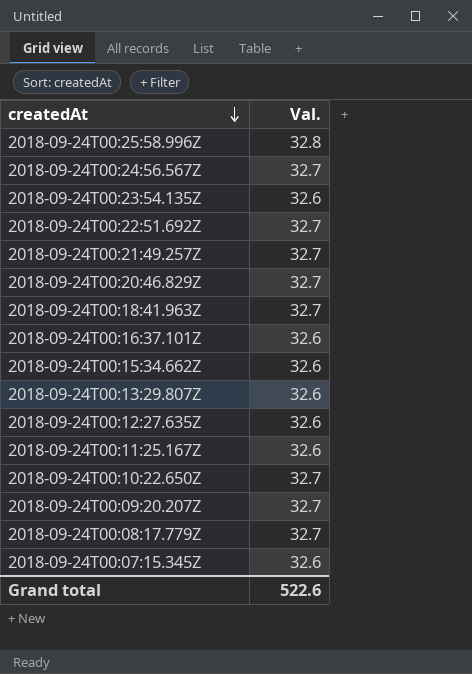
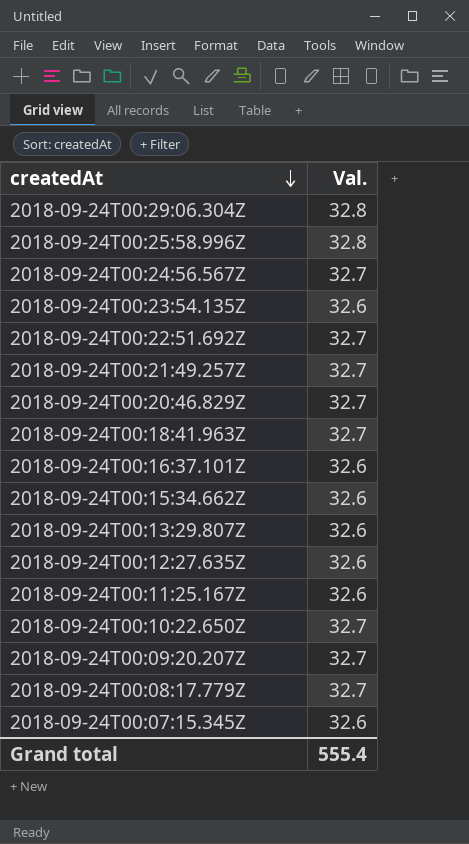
row 2018-09-24T00:29:06.304Z: none -> 32.8
Grand total | Val.: 522.6 -> 555.4

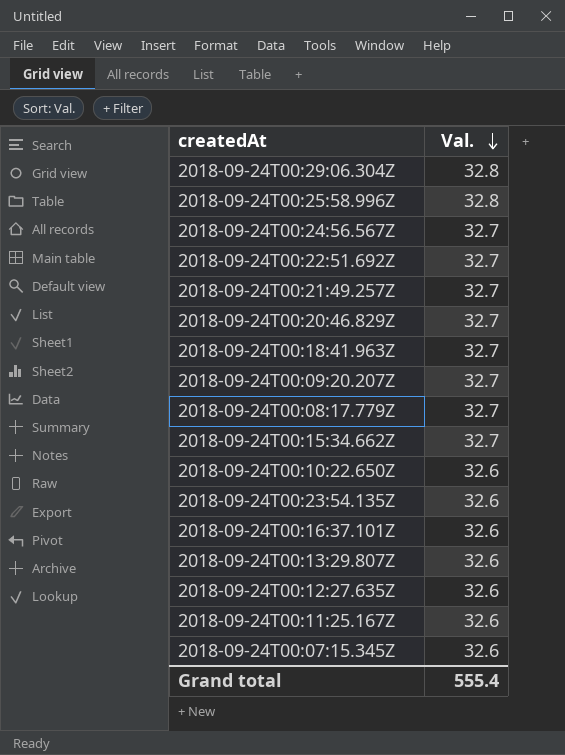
row order: createdAt descending -> Val. descending
2018-09-24T00:15:34.662Z | Val.: 32.6 -> 32.7
2018-09-24T00:10:22.650Z | Val.: 32.7 -> 32.6

